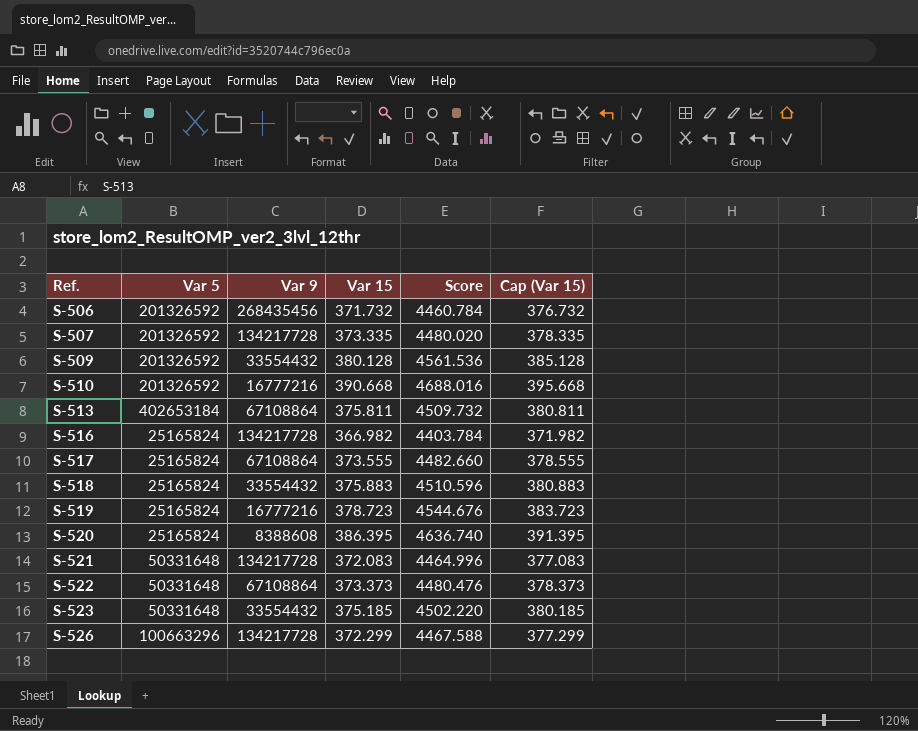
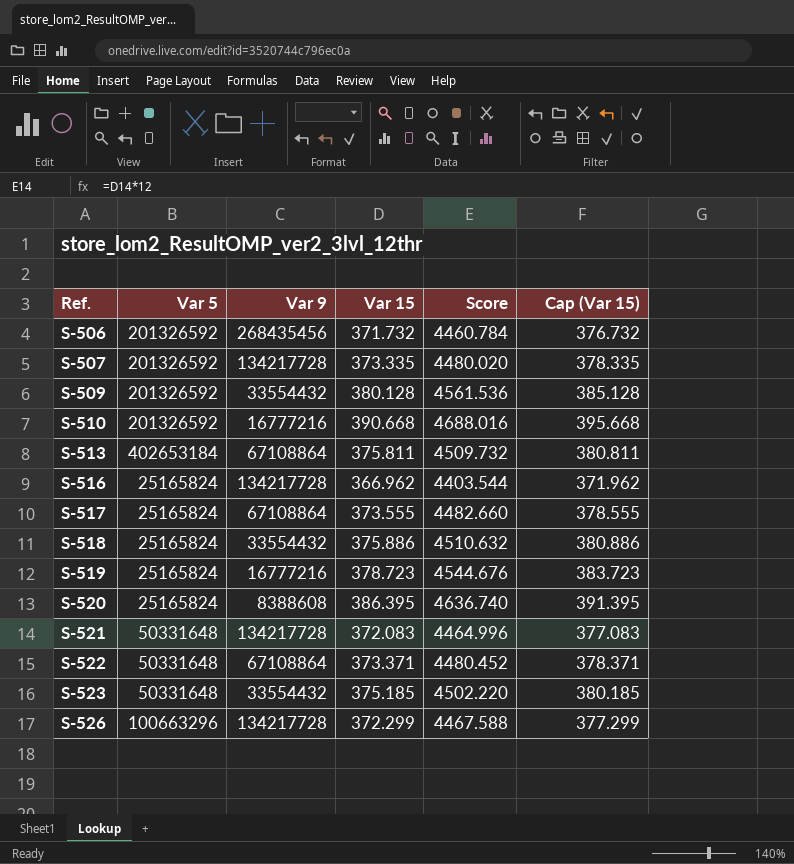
S-516 | Var 15: 366.982 -> 366.962
S-516 | Score: 4403.784 -> 4403.544
S-516 | Cap (Var 15): 371.982 -> 371.962
S-518 | Var 15: 375.883 -> 375.886
S-518 | Score: 4510.596 -> 4510.632
S-518 | Cap (Var 15): 380.883 -> 380.886
S-522 | Var 15: 373.373 -> 373.371
S-522 | Score: 4480.476 -> 4480.452
S-522 | Cap (Var 15): 378.373 -> 378.371

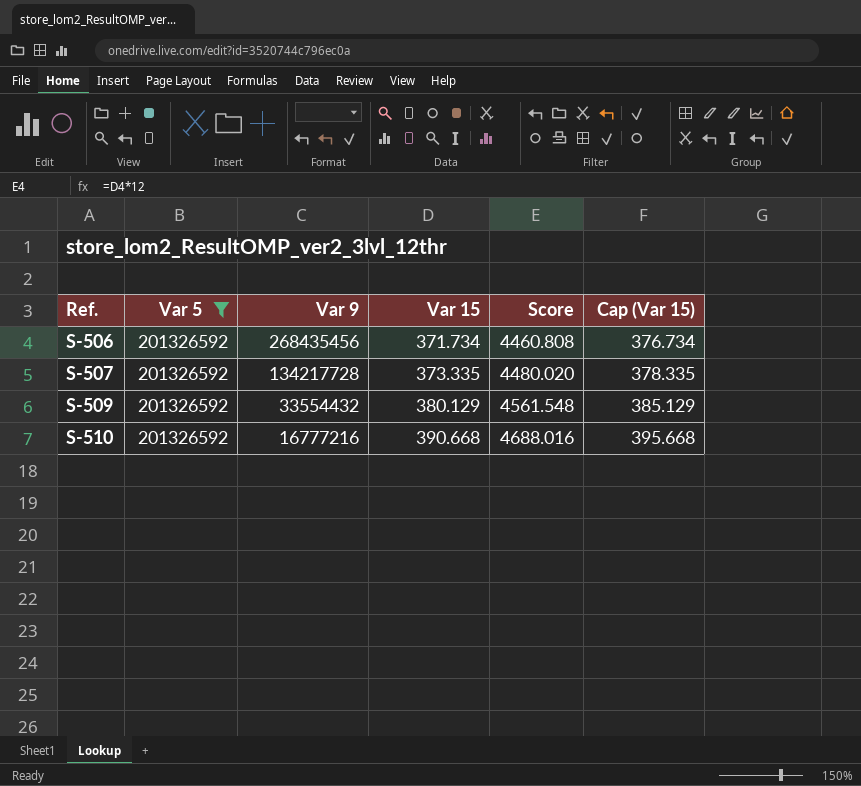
filter: none -> Var 5 = 201326592
S-506 | Var 15: 371.732 -> 371.734
S-506 | Score: 4460.784 -> 4460.808
S-506 | Cap (Var 15): 376.732 -> 376.734
S-509 | Var 15: 380.128 -> 380.129
S-509 | Score: 4561.536 -> 4561.548
S-509 | Cap (Var 15): 385.128 -> 385.129

